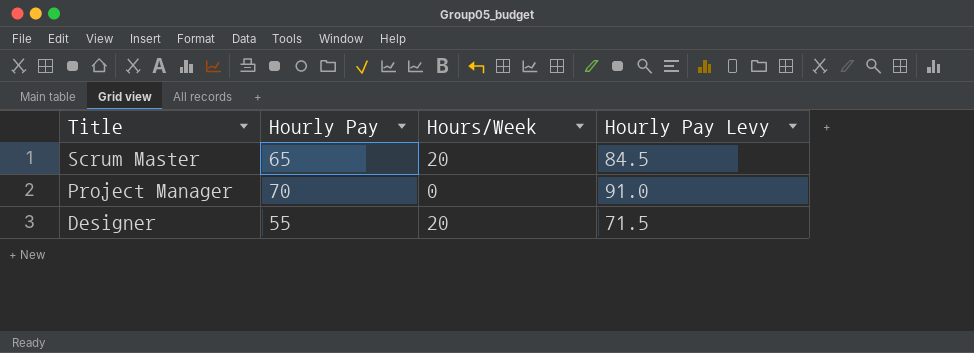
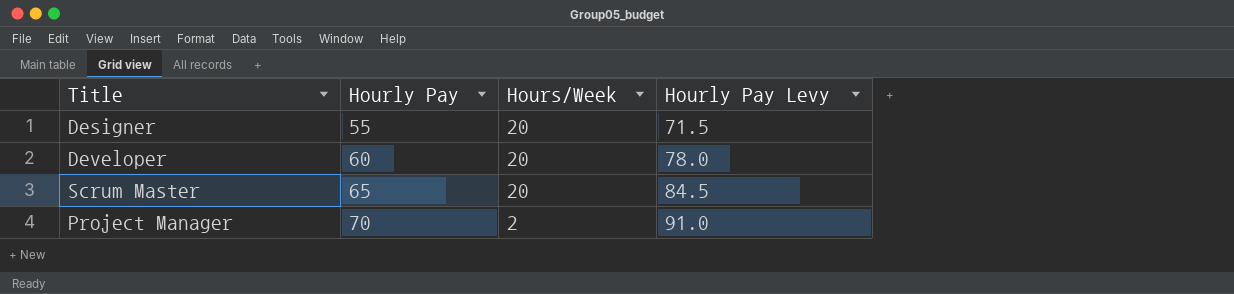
row order: Title descending -> Hourly Pay ascending
row Developer: none -> 60 | 20 | 78.0
Project Manager | Hours/Week: 0 -> 2

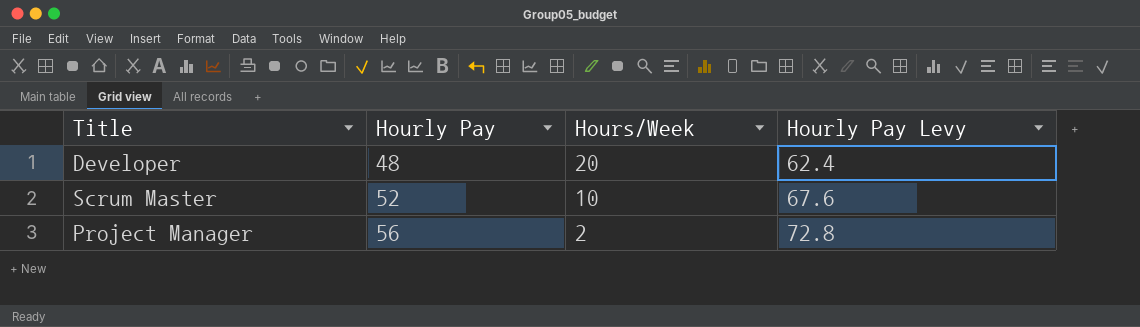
row Designer: 55 | 20 | 71.5 -> none
Developer | Hourly Pay: 60 -> 48
Developer | Hourly Pay Levy: 78.0 -> 62.4
Scrum Master | Hourly Pay: 65 -> 52
Scrum Master | Hours/Week: 20 -> 10
Scrum Master | Hourly Pay Levy: 84.5 -> 67.6
Project Manager | Hourly Pay: 70 -> 56
Project Manager | Hourly Pay Levy: 91.0 -> 72.8

